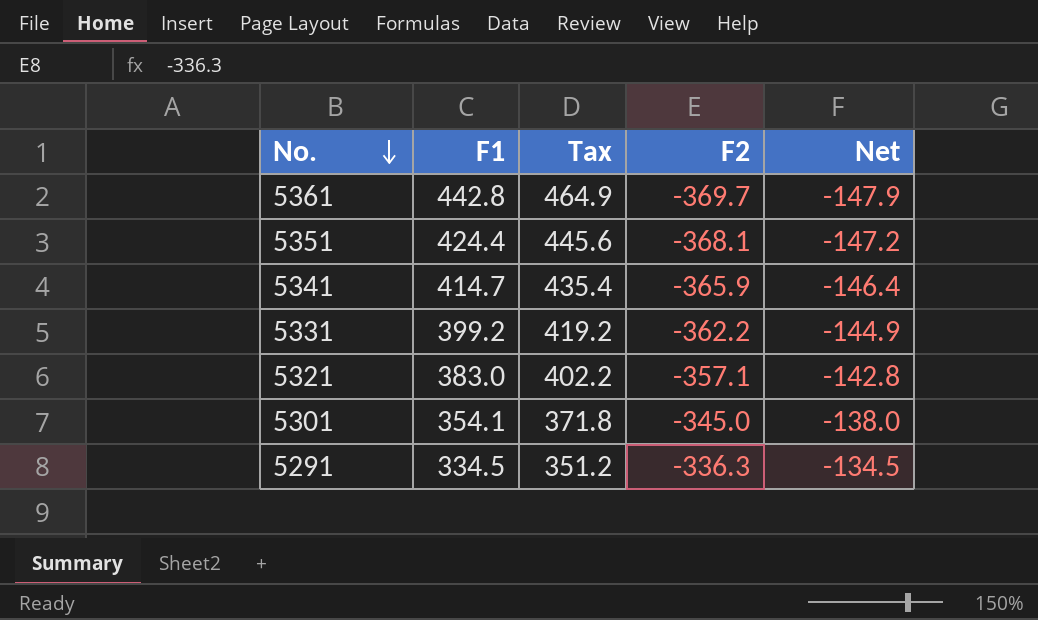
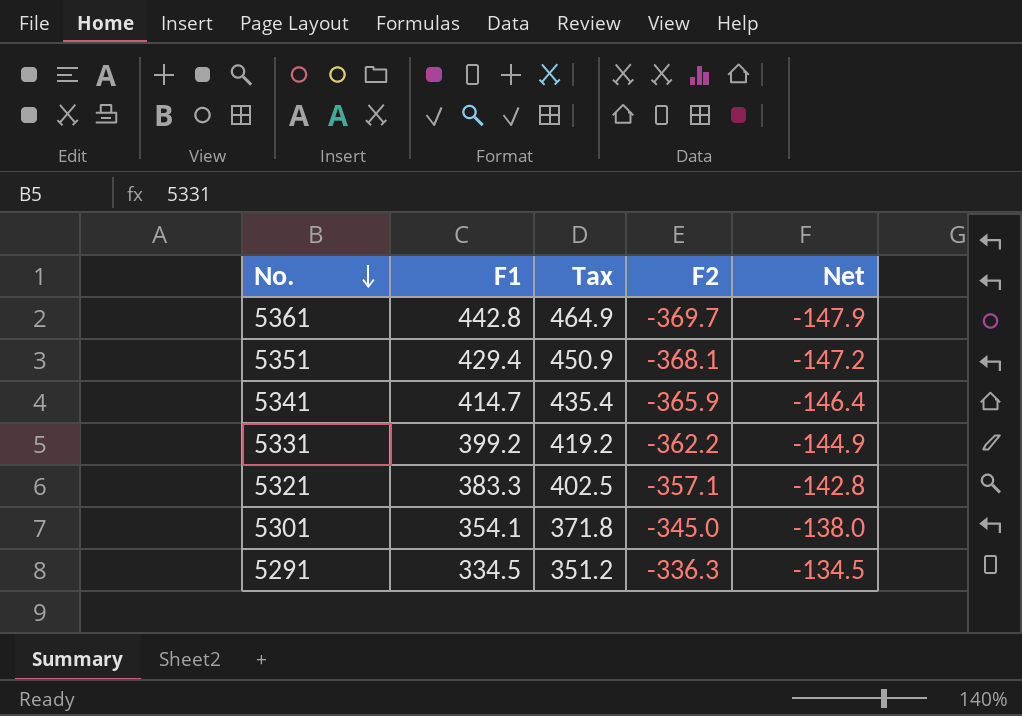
5351 | F1: 424.4 -> 429.4
5351 | Tax: 445.6 -> 450.9
5321 | F1: 383.0 -> 383.3
5321 | Tax: 402.2 -> 402.5

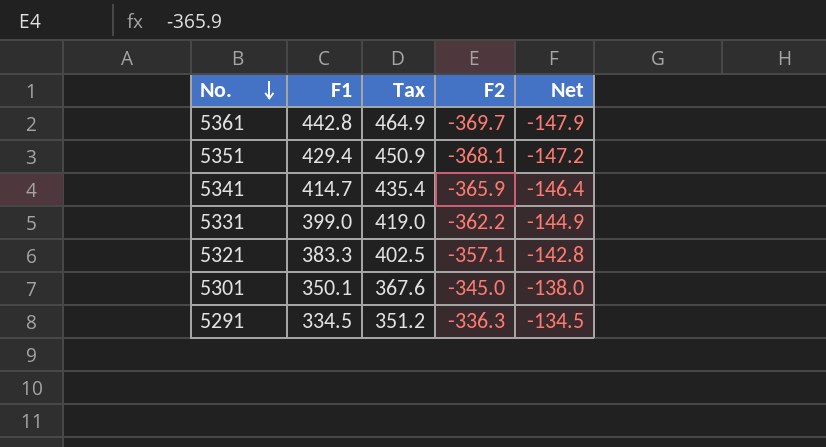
5331 | F1: 399.2 -> 399.0
5331 | Tax: 419.2 -> 419.0
5301 | F1: 354.1 -> 350.1
5301 | Tax: 371.8 -> 367.6

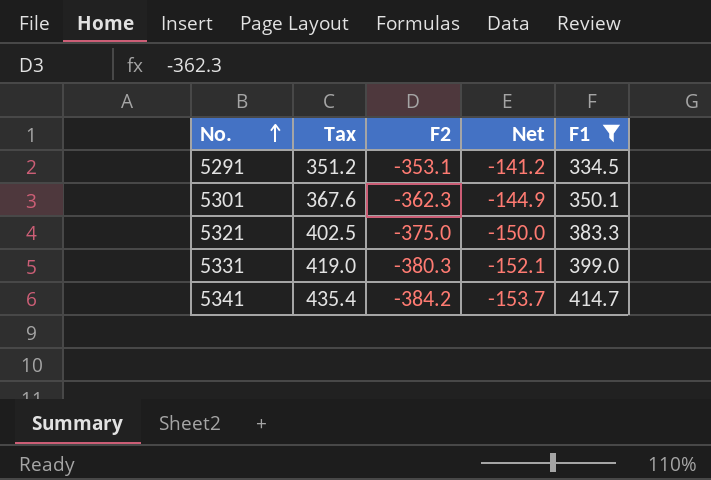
filter: none -> F1 <= 414.7
row order: No. descending -> No. ascending
column F1 | position: 2 -> 5
5291 | F2: -336.3 -> -353.1
5291 | Net: -134.5 -> -141.2
5301 | F2: -345.0 -> -362.3
5301 | Net: -138.0 -> -144.9
5321 | F2: -357.1 -> -375.0
5321 | Net: -142.8 -> -150.0
5331 | F2: -362.2 -> -380.3
5331 | Net: -144.9 -> -152.1
5341 | F2: -365.9 -> -384.2
5341 | Net: -146.4 -> -153.7

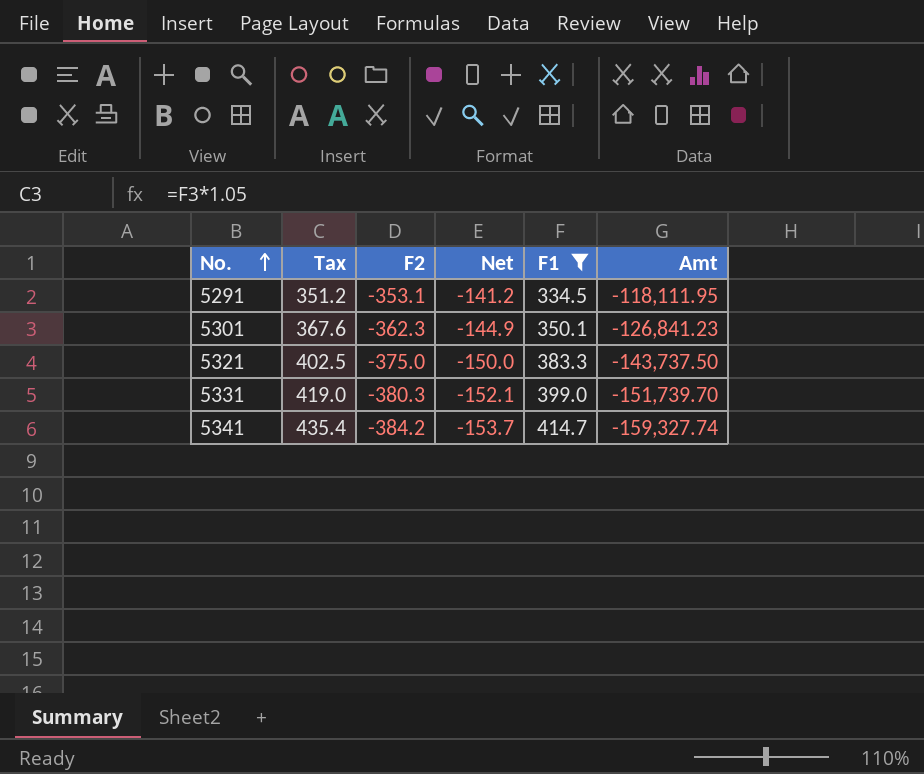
column Amt | formula: none -> [F2] * [F1]

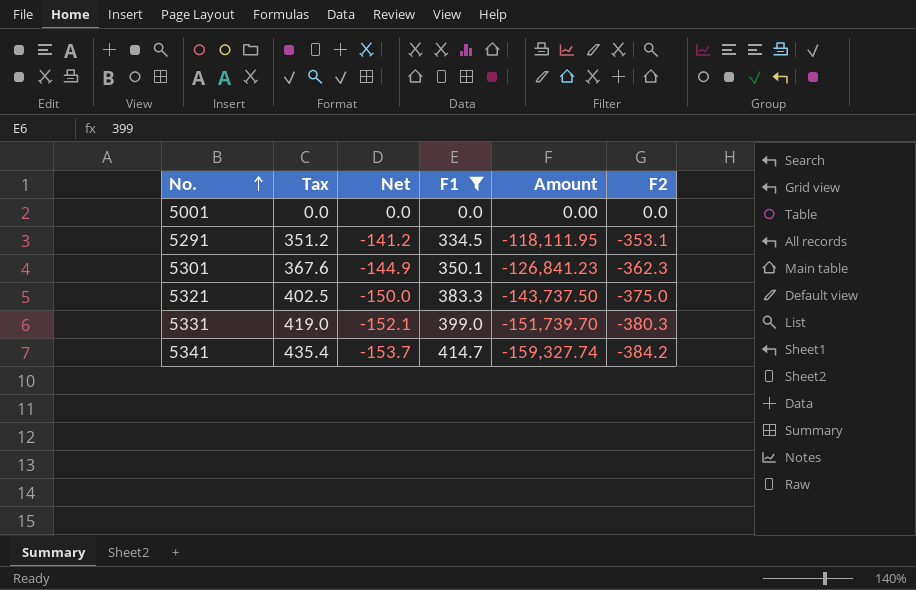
column name: Amt -> Amount
column F2 | position: 3 -> 6
row 5001: none -> 0.0 | 0.0 | 0.0 | 0.00 | 0.0

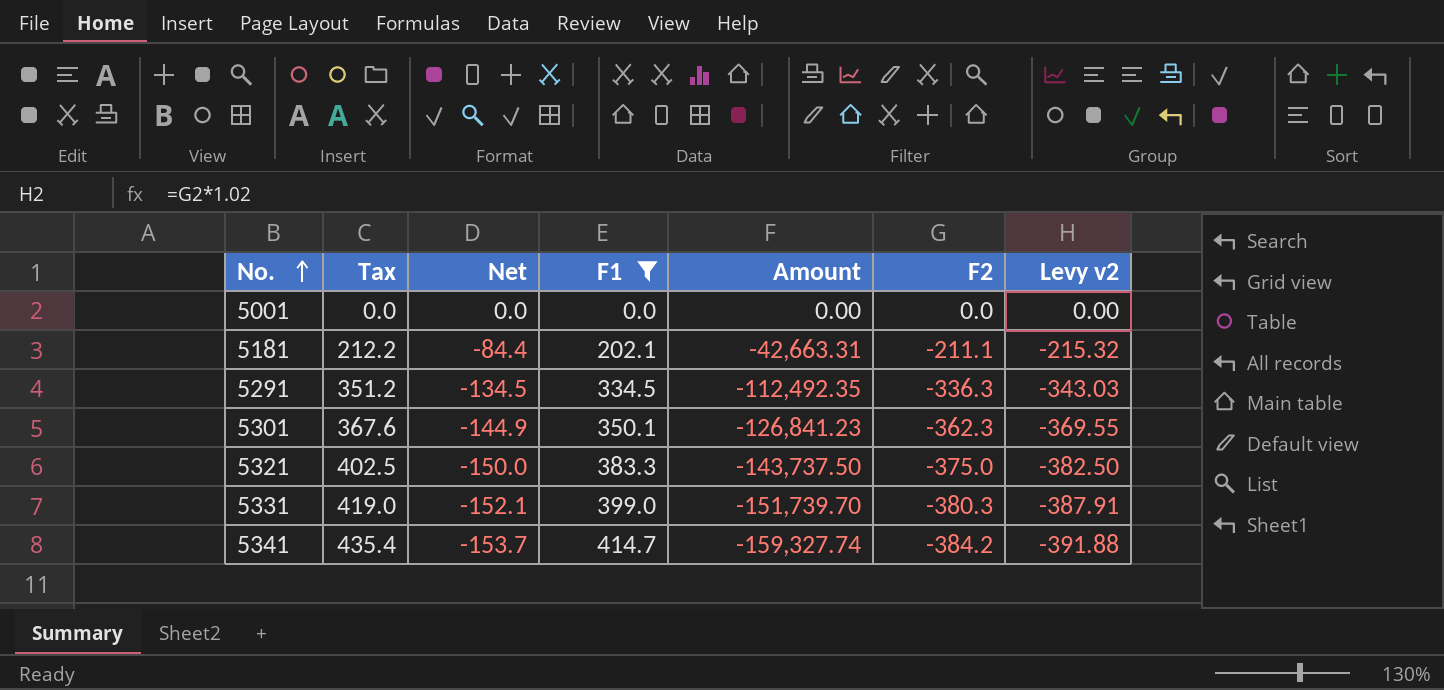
column Levy v2 | formula: none -> [F2] * 1.02
row 5181: none -> 212.2 | -84.4 | 202.1 | -42,663.31 | -211.1 | -215.32
5291 | Net: -141.2 -> -134.5
5291 | Amount: -118,111.95 -> -112,492.35
5291 | F2: -353.1 -> -336.3

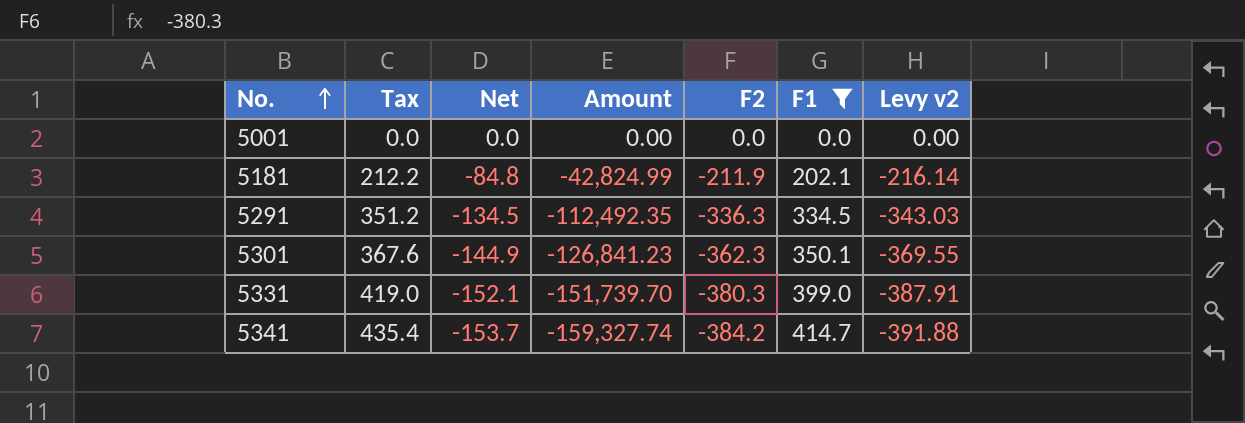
column F1 | position: 4 -> 6
row 5321: 402.5 | -150.0 | 383.3 | -143,737.50 | -375.0 | -382.50 -> none
5181 | Net: -84.4 -> -84.8
5181 | Amount: -42,663.31 -> -42,824.99
5181 | F2: -211.1 -> -211.9
5181 | Levy v2: -215.32 -> -216.14

